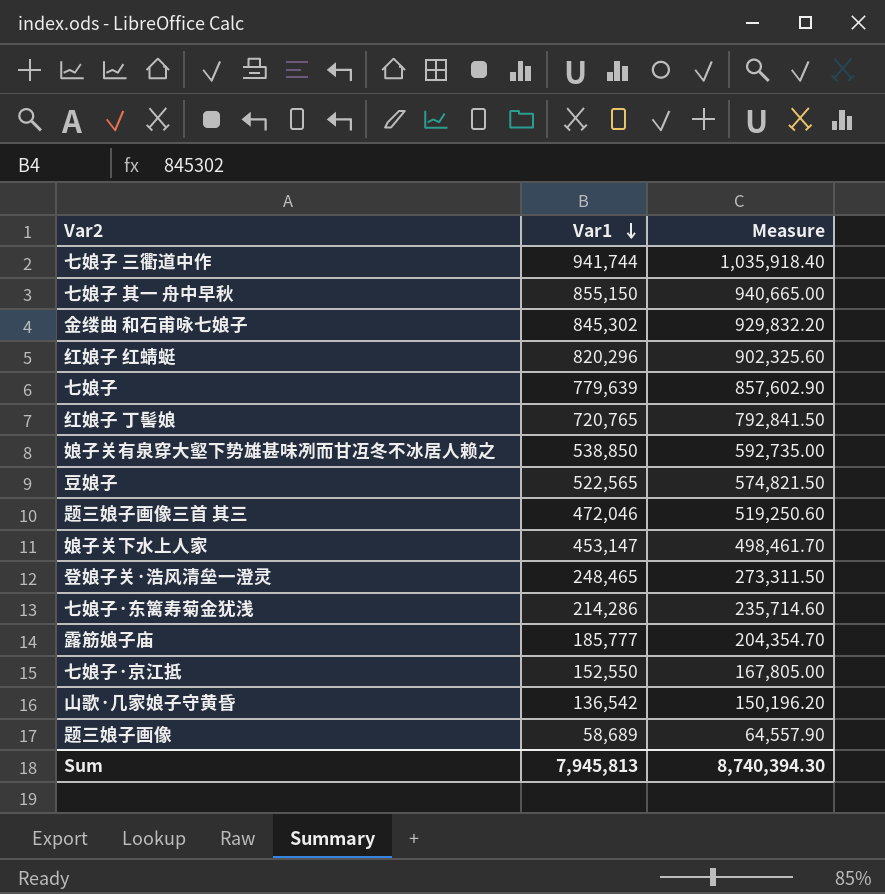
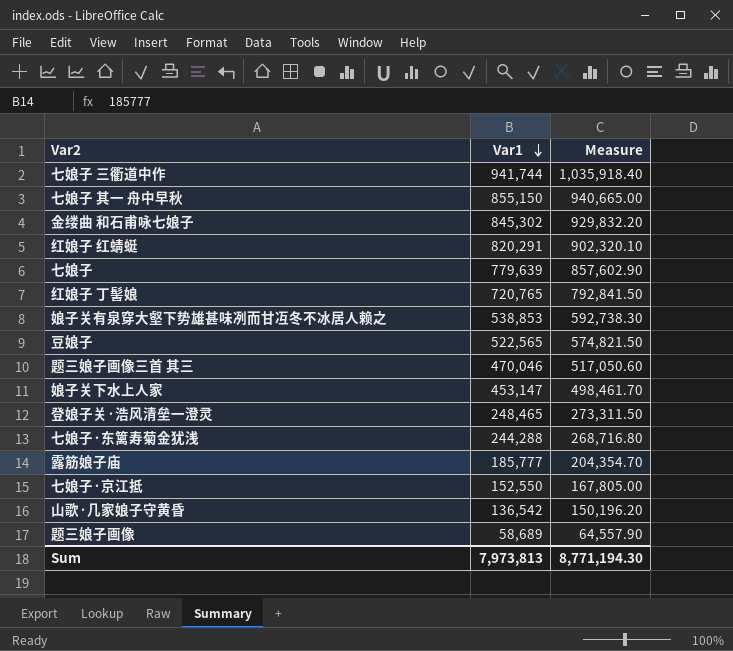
红娘子 红蜻蜓 | Var1: 820,296 -> 820,291
红娘子 红蜻蜓 | Measure: 902,325.60 -> 902,320.10
娘子关有泉穿大壑下势雄甚味冽而甘冱冬不冰居人赖之 | Var1: 538,850 -> 538,853
娘子关有泉穿大壑下势雄甚味冽而甘冱冬不冰居人赖之 | Measure: 592,735.00 -> 592,738.30
题三娘子画像三首 其三 | Var1: 472,046 -> 470,046
题三娘子画像三首 其三 | Measure: 519,250.60 -> 517,050.60
七娘子·东篱寿菊金犹浅 | Var1: 214,286 -> 244,288
七娘子·东篱寿菊金犹浅 | Measure: 235,714.60 -> 268,716.80
Sum | Var1: 7,945,813 -> 7,973,813
Sum | Measure: 8,740,394.30 -> 8,771,194.30

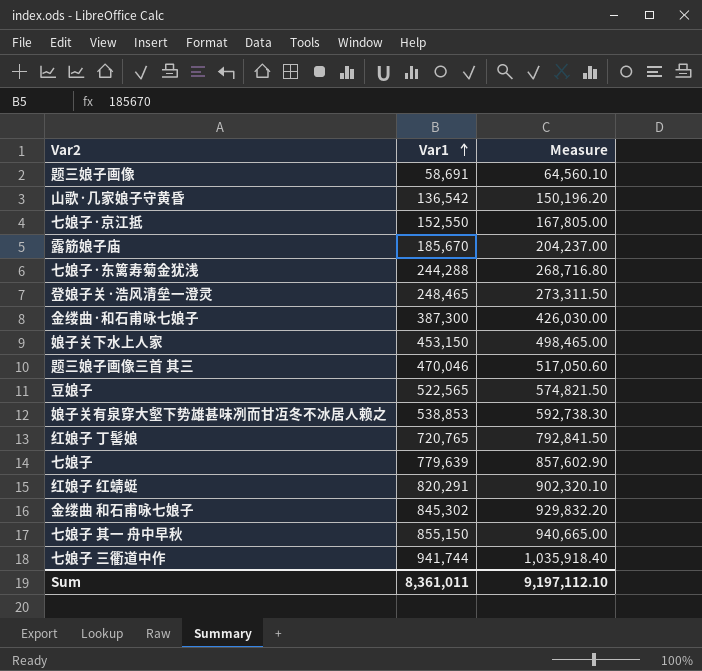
row order: Var1 descending -> Var1 ascending
题三娘子画像 | Var1: 58,689 -> 58,691
题三娘子画像 | Measure: 64,557.90 -> 64,560.10
露筋娘子庙 | Var1: 185,777 -> 185,670
露筋娘子庙 | Measure: 204,354.70 -> 204,237.00
row 金缕曲·和石甫咏七娘子: none -> 387,300 | 426,030.00
娘子关下水上人家 | Var1: 453,147 -> 453,150
娘子关下水上人家 | Measure: 498,461.70 -> 498,465.00
Sum | Var1: 7,973,813 -> 8,361,011
Sum | Measure: 8,771,194.30 -> 9,197,112.10

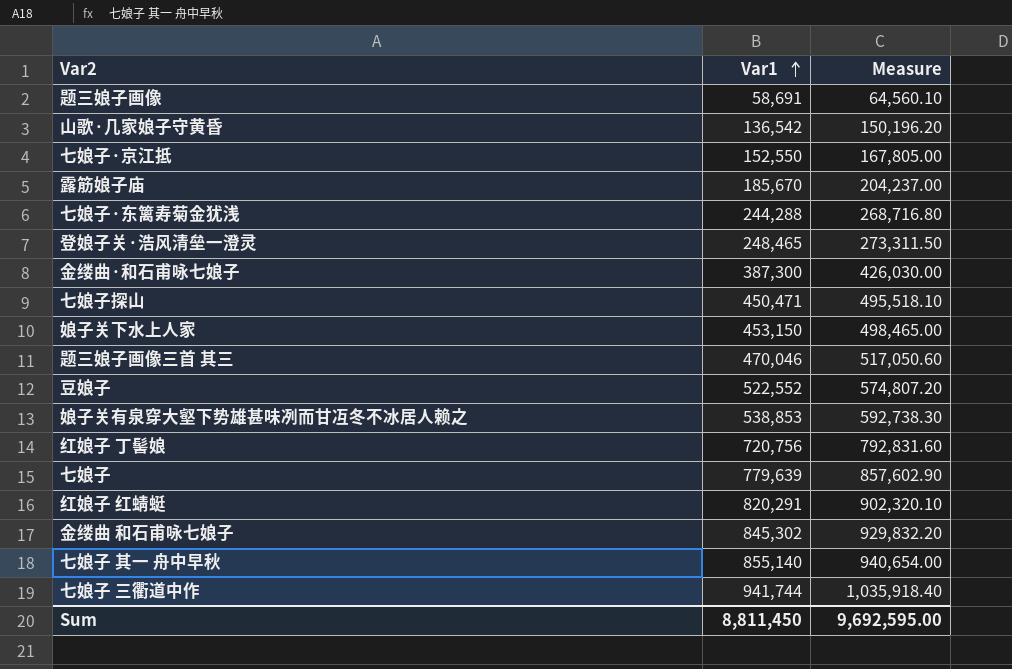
row 七娘子探山: none -> 450,471 | 495,518.10
豆娘子 | Var1: 522,565 -> 522,552
豆娘子 | Measure: 574,821.50 -> 574,807.20
红娘子 丁髻娘 | Var1: 720,765 -> 720,756
红娘子 丁髻娘 | Measure: 792,841.50 -> 792,831.60
七娘子 其一 舟中早秋 | Var1: 855,150 -> 855,140
七娘子 其一 舟中早秋 | Measure: 940,665.00 -> 940,654.00
Sum | Var1: 8,361,011 -> 8,811,450
Sum | Measure: 9,197,112.10 -> 9,692,595.00

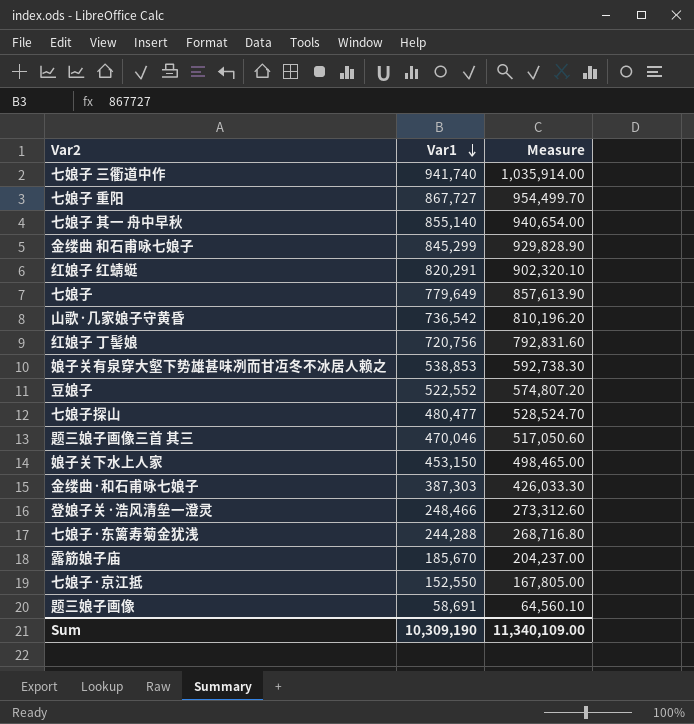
row order: Var1 ascending -> Var1 descending
七娘子 三衢道中作 | Var1: 941,744 -> 941,740
七娘子 三衢道中作 | Measure: 1,035,918.40 -> 1,035,914.00
row 七娘子 重阳: none -> 867,727 | 954,499.70
金缕曲 和石甫咏七娘子 | Var1: 845,302 -> 845,299
金缕曲 和石甫咏七娘子 | Measure: 929,832.20 -> 929,828.90
七娘子 | Var1: 779,639 -> 779,649
七娘子 | Measure: 857,602.90 -> 857,613.90
山歌·几家娘子守黄昏 | Var1: 136,542 -> 736,542
山歌·几家娘子守黄昏 | Measure: 150,196.20 -> 810,196.20
七娘子探山 | Var1: 450,471 -> 480,477
七娘子探山 | Measure: 495,518.10 -> 528,524.70
金缕曲·和石甫咏七娘子 | Var1: 387,300 -> 387,303
金缕曲·和石甫咏七娘子 | Measure: 426,030.00 -> 426,033.30
登娘子关·浩风清垒一澄灵 | Var1: 248,465 -> 248,466
登娘子关·浩风清垒一澄灵 | Measure: 273,311.50 -> 273,312.60
Sum | Var1: 8,811,450 -> 10,309,190
Sum | Measure: 9,692,595.00 -> 11,340,109.00

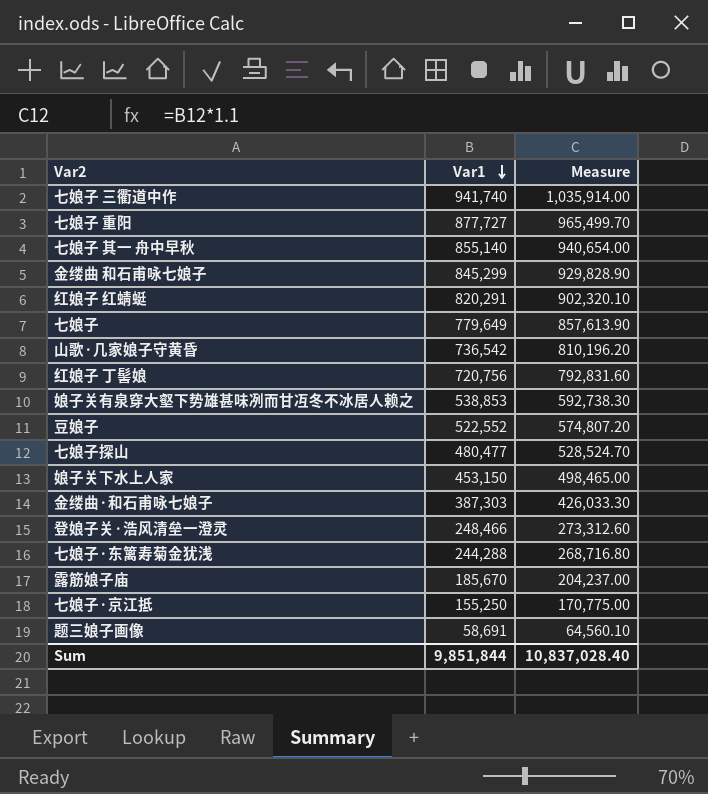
row 题三娘子画像三首 其三: 470,046 | 517,050.60 -> none
七娘子 重阳 | Var1: 867,727 -> 877,727
七娘子 重阳 | Measure: 954,499.70 -> 965,499.70
七娘子·京江抵 | Var1: 152,550 -> 155,250
七娘子·京江抵 | Measure: 167,805.00 -> 170,775.00
Sum | Var1: 10,309,190 -> 9,851,844
Sum | Measure: 11,340,109.00 -> 10,837,028.40

